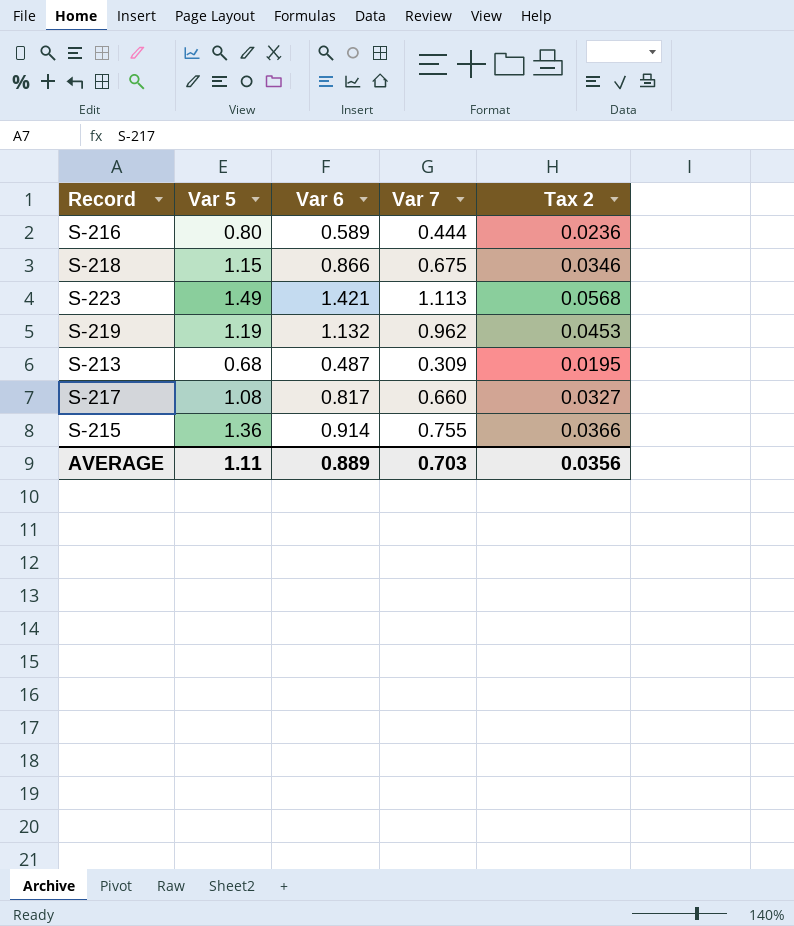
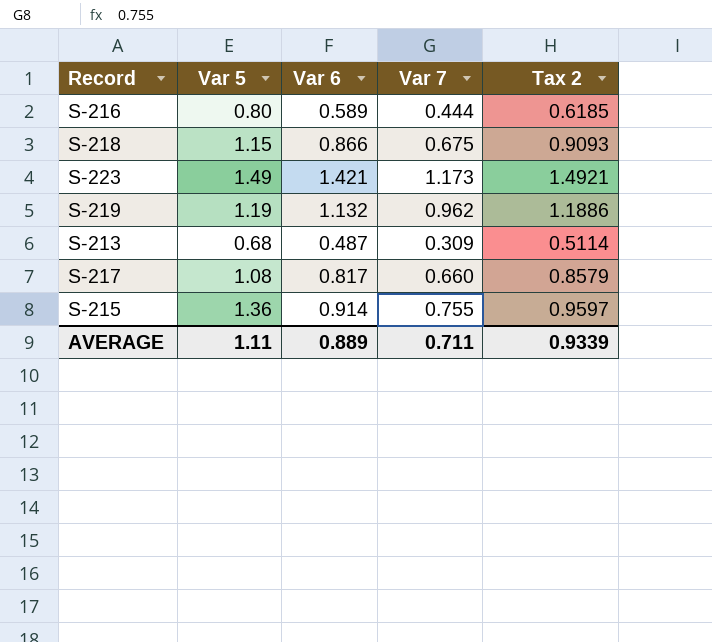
column Tax 2 | formula: [Var 6] * 0.04 -> [Var 6] * 1.05
S-223 | Var 7: 1.113 -> 1.173
AVERAGE | Var 7: 0.703 -> 0.711
AVERAGE | Tax 2: 0.0356 -> 0.9339

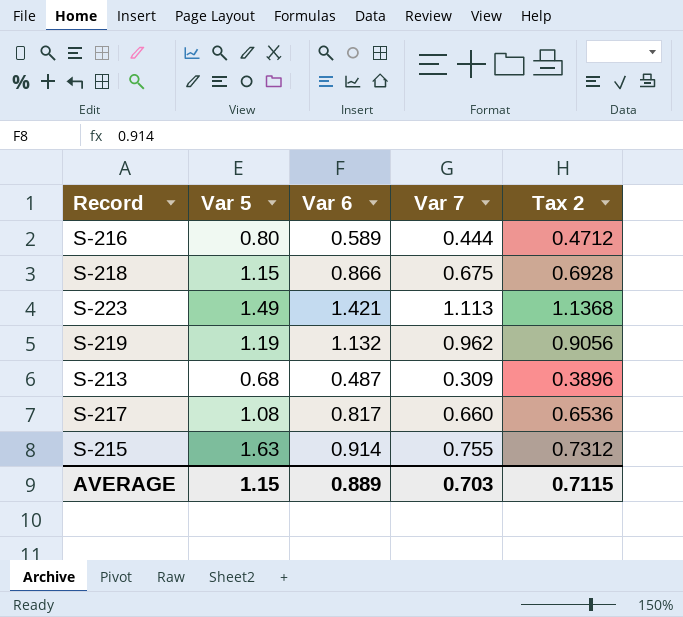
column Tax 2 | formula: [Var 6] * 1.05 -> [Var 6] * 0.8
S-223 | Var 7: 1.173 -> 1.113
S-215 | Var 5: 1.36 -> 1.63
AVERAGE | Var 5: 1.11 -> 1.15
AVERAGE | Var 7: 0.711 -> 0.703
AVERAGE | Tax 2: 0.9339 -> 0.7115

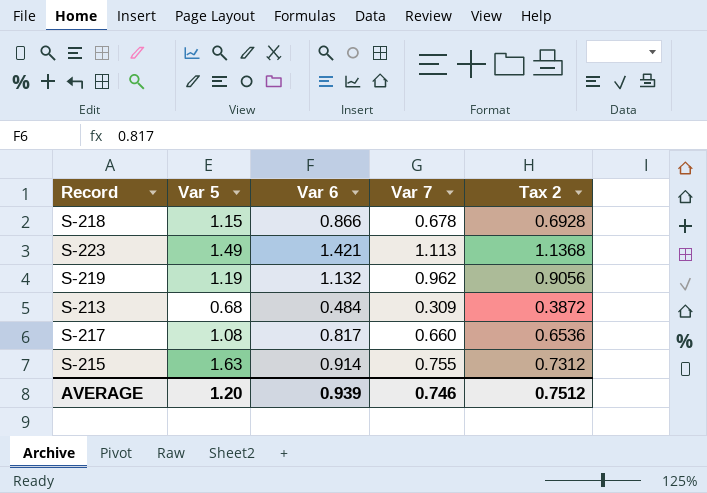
row S-216: 0.80 | 0.589 | 0.444 | 0.4712 -> none
S-218 | Var 7: 0.675 -> 0.678
S-213 | Var 6: 0.487 -> 0.484
S-213 | Tax 2: 0.3896 -> 0.3872
AVERAGE | Var 5: 1.15 -> 1.20
AVERAGE | Var 6: 0.889 -> 0.939
AVERAGE | Var 7: 0.703 -> 0.746
AVERAGE | Tax 2: 0.7115 -> 0.7512

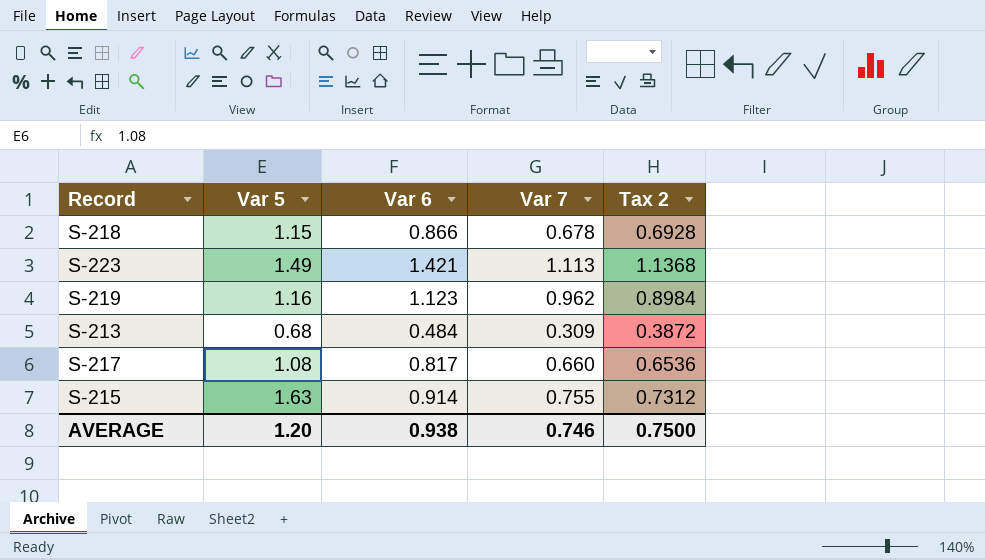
S-219 | Var 5: 1.19 -> 1.16
S-219 | Var 6: 1.132 -> 1.123
S-219 | Tax 2: 0.9056 -> 0.8984
AVERAGE | Var 6: 0.939 -> 0.938
AVERAGE | Tax 2: 0.7512 -> 0.7500

